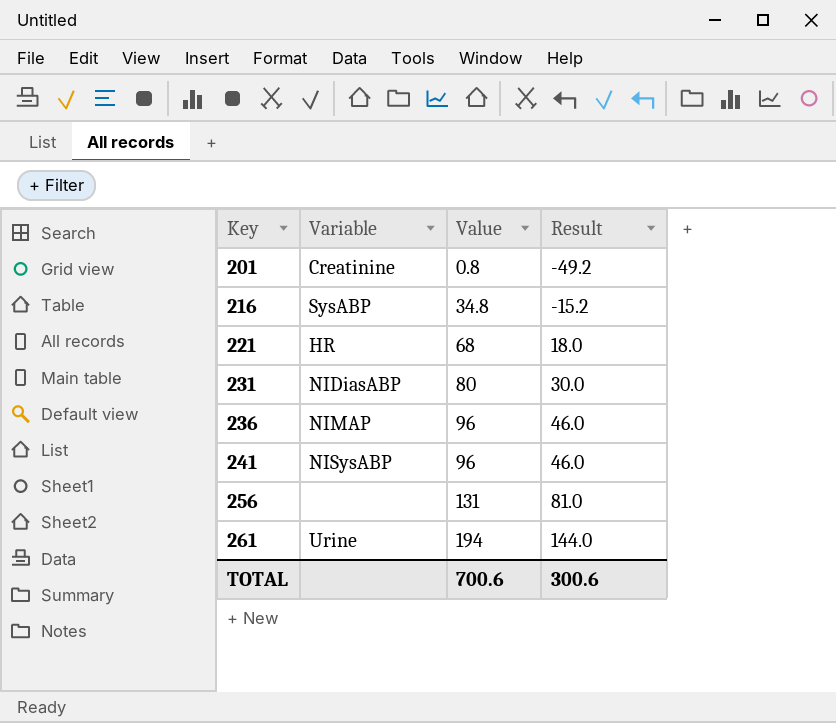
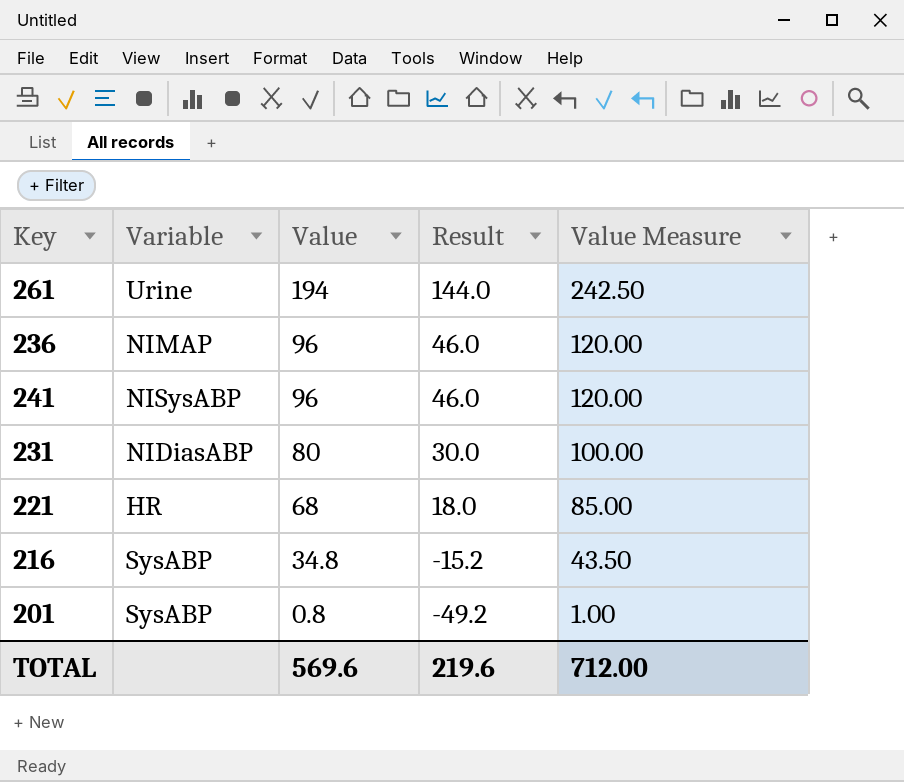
row order: Key ascending -> Value descending
column Value Measure | formula: none -> [Value] * 1.25
row 256: none | 131 | 81.0 -> none
201 | Variable: Creatinine -> SysABP
TOTAL | Value: 700.6 -> 569.6
TOTAL | Result: 300.6 -> 219.6

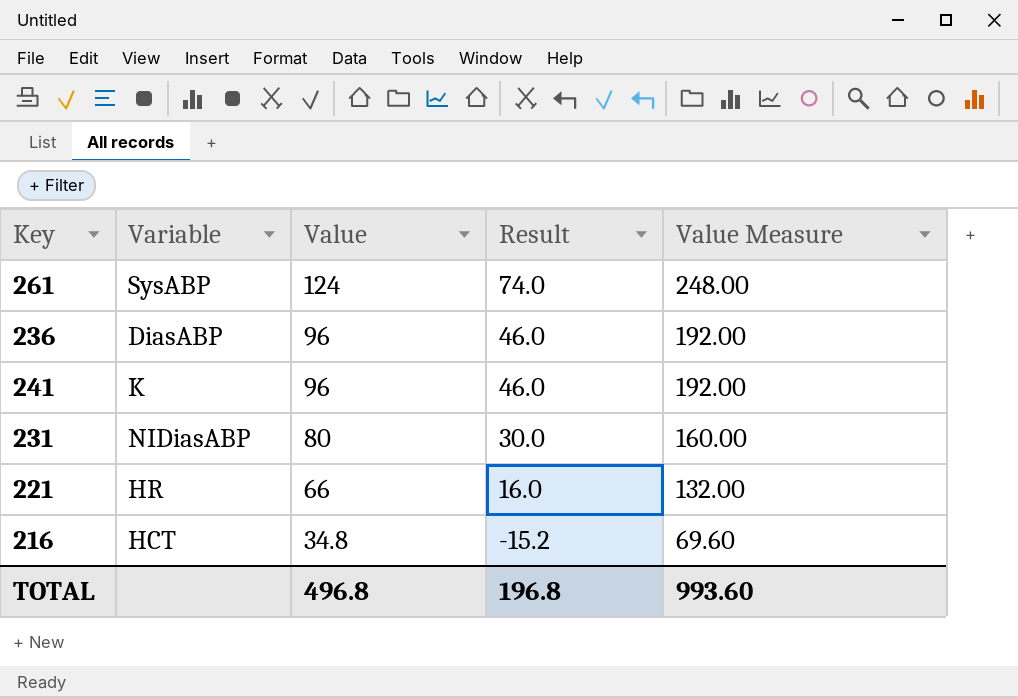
column Value Measure | formula: [Value] * 1.25 -> [Value] * 2
row 201: SysABP | 0.8 | -49.2 | 1.00 -> none
261 | Variable: Urine -> SysABP
261 | Value: 194 -> 124
261 | Result: 144.0 -> 74.0
236 | Variable: NIMAP -> DiasABP
241 | Variable: NISysABP -> K
221 | Value: 68 -> 66
221 | Result: 18.0 -> 16.0
216 | Variable: SysABP -> HCT
TOTAL | Value: 569.6 -> 496.8
TOTAL | Result: 219.6 -> 196.8
TOTAL | Value Measure: 712.00 -> 993.60

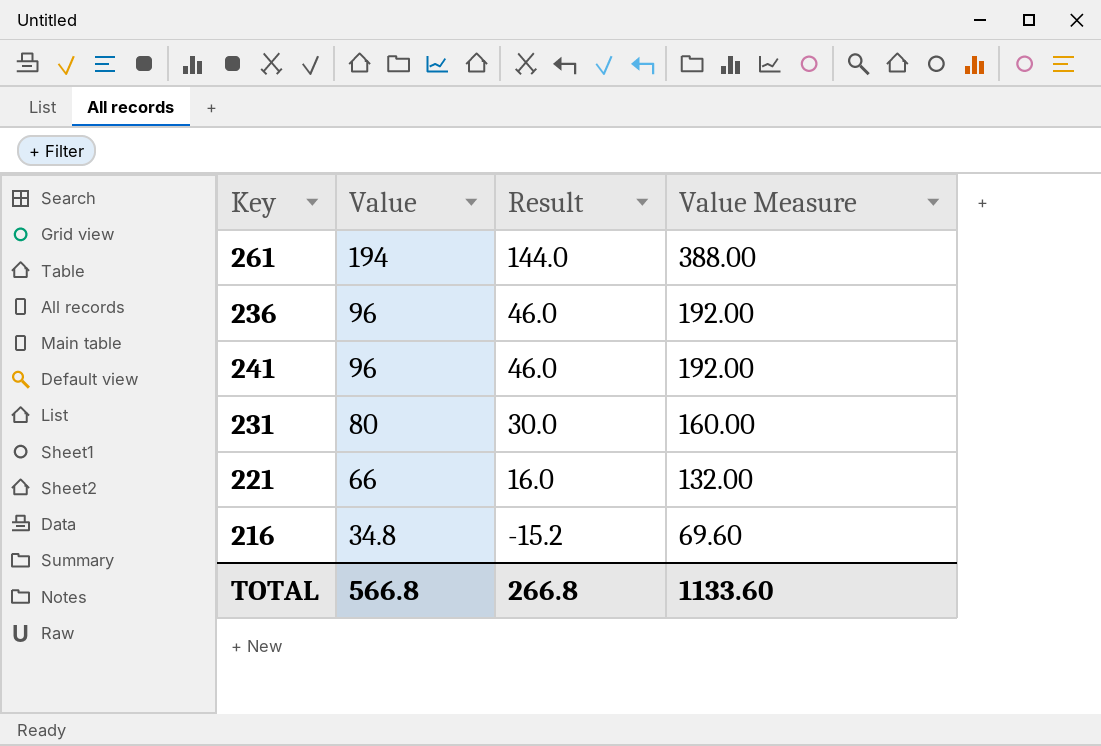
column Variable | position: 2 -> none
261 | Value: 124 -> 194
261 | Result: 74.0 -> 144.0
261 | Value Measure: 248.00 -> 388.00
TOTAL | Value: 496.8 -> 566.8
TOTAL | Result: 196.8 -> 266.8
TOTAL | Value Measure: 993.60 -> 1133.60

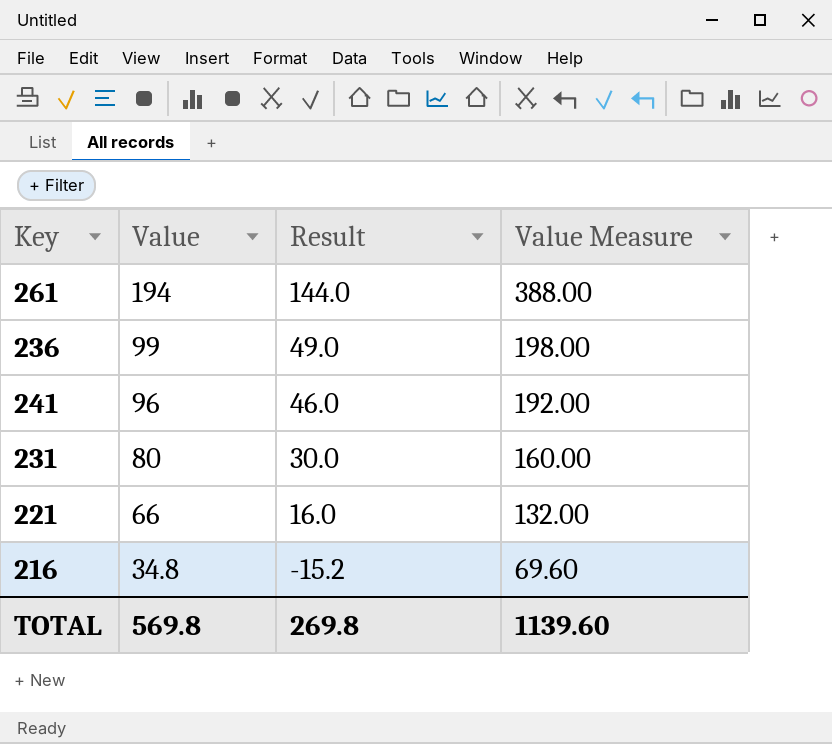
236 | Value: 96 -> 99
236 | Result: 46.0 -> 49.0
236 | Value Measure: 192.00 -> 198.00
TOTAL | Value: 566.8 -> 569.8
TOTAL | Result: 266.8 -> 269.8
TOTAL | Value Measure: 1133.60 -> 1139.60

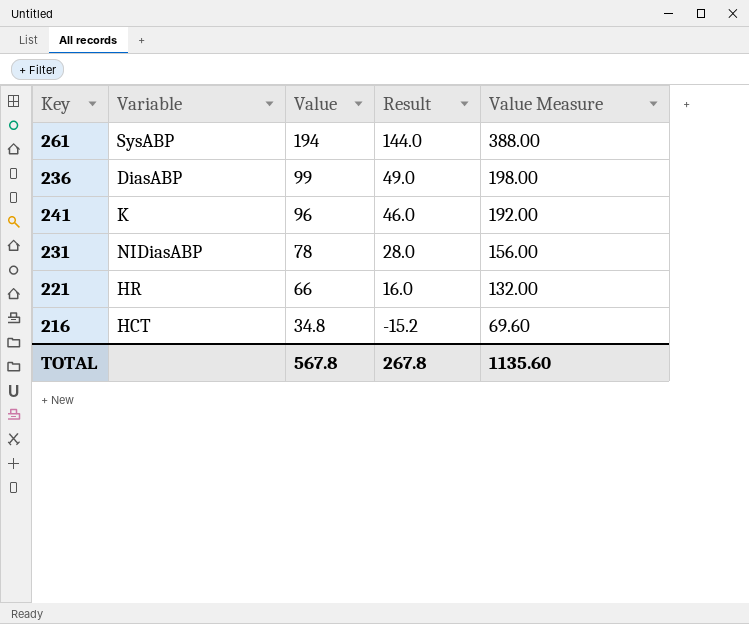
column Variable | position: none -> 2
231 | Value: 80 -> 78
231 | Result: 30.0 -> 28.0
231 | Value Measure: 160.00 -> 156.00
TOTAL | Value: 569.8 -> 567.8
TOTAL | Result: 269.8 -> 267.8
TOTAL | Value Measure: 1139.60 -> 1135.60

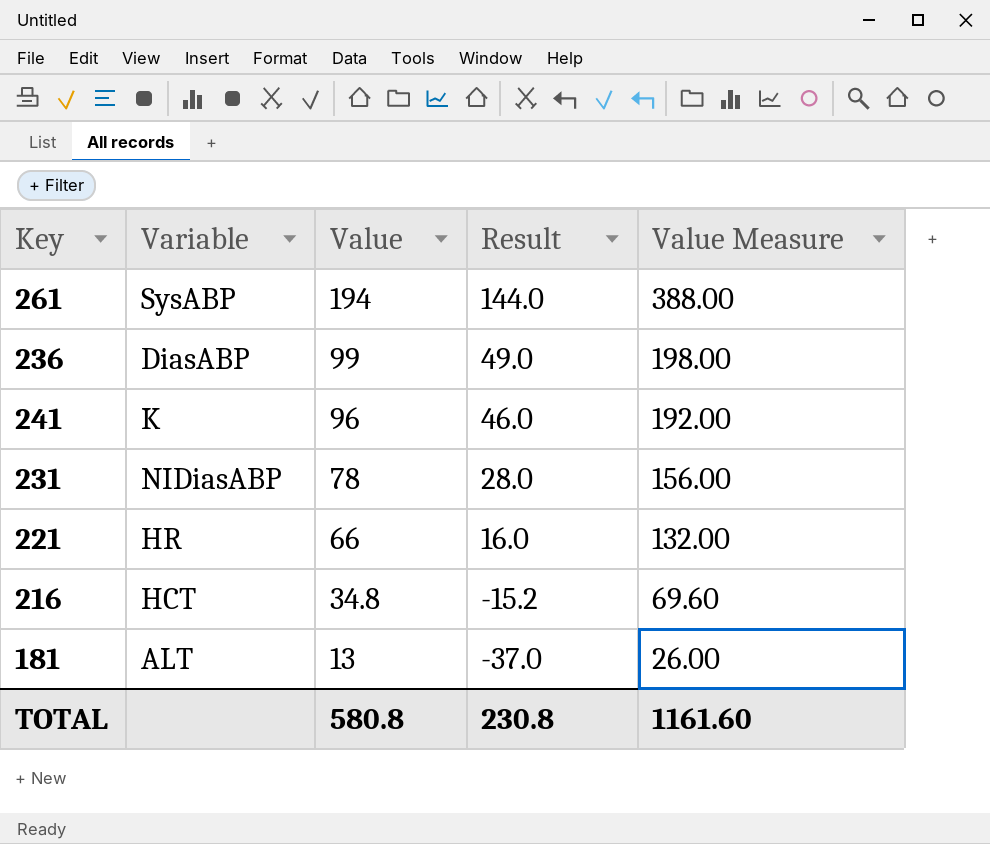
row 181: none -> ALT | 13 | -37.0 | 26.00
TOTAL | Value: 567.8 -> 580.8
TOTAL | Result: 267.8 -> 230.8
TOTAL | Value Measure: 1135.60 -> 1161.60

